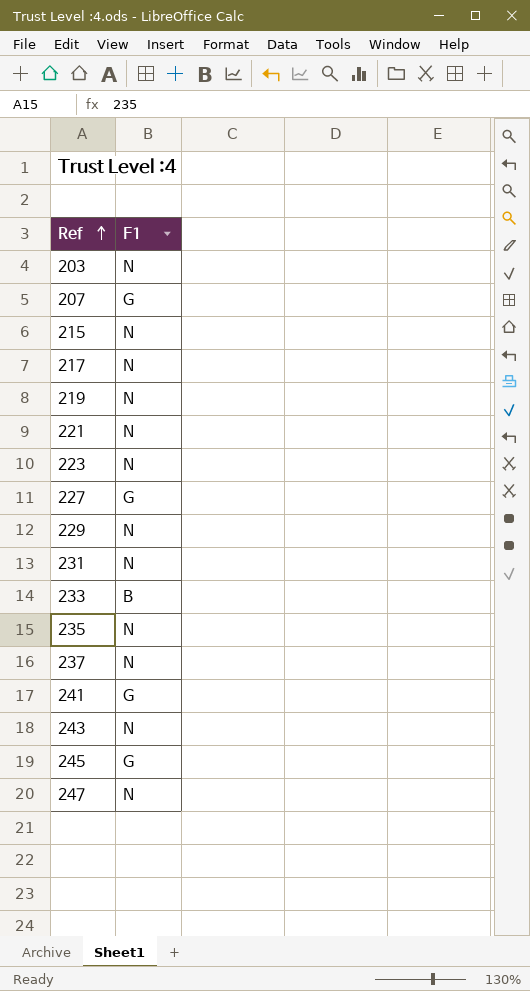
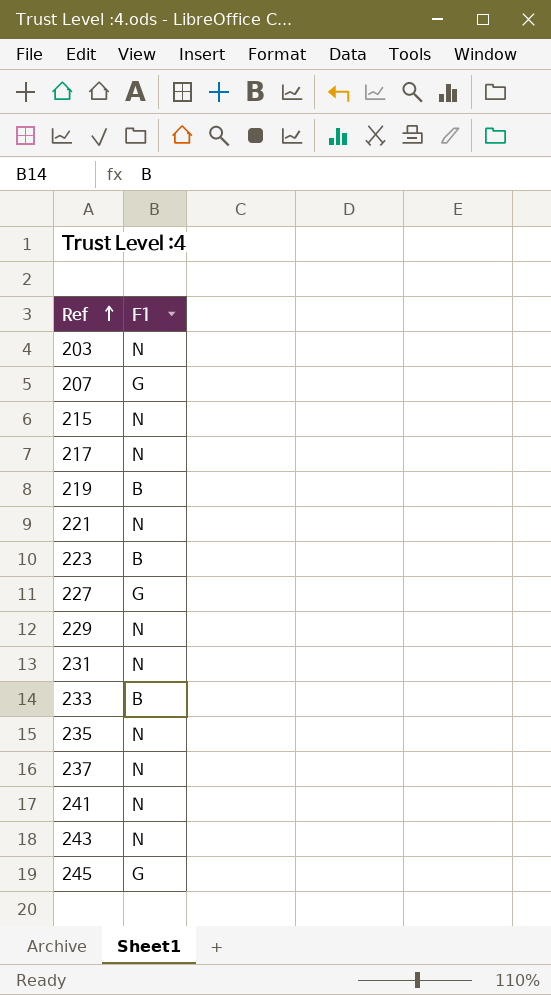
row 247: N -> none
219 | F1: N -> B
223 | F1: N -> B
241 | F1: G -> N

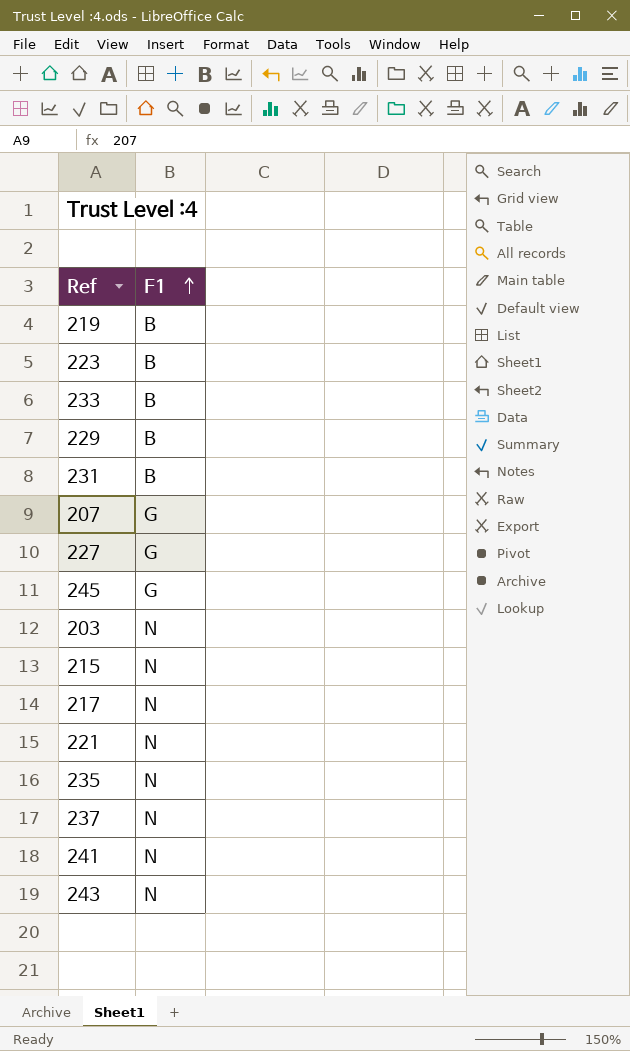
row order: Ref ascending -> F1 ascending
229 | F1: N -> B
231 | F1: N -> B

